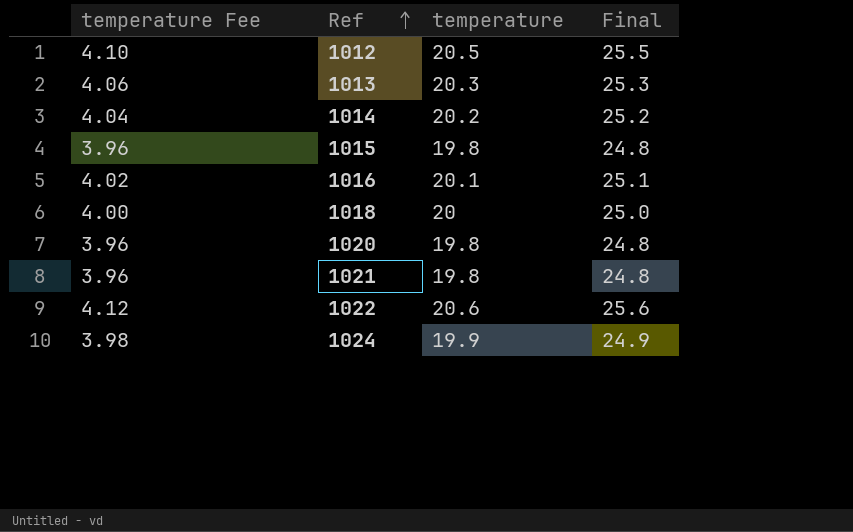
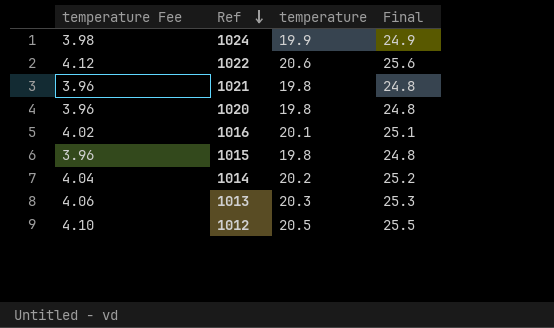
row order: Ref ascending -> Ref descending
row 1018: 4.00 | 20 | 25.0 -> none

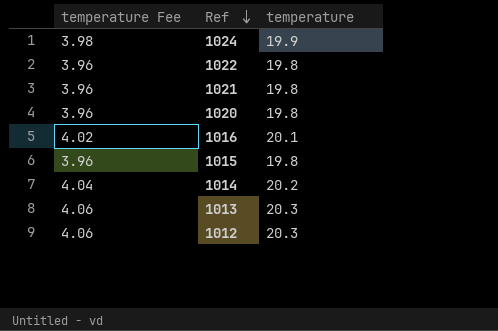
column Final | formula: [temperature] + 5 -> none
1022 | temperature Fee: 4.12 -> 3.96
1022 | temperature: 20.6 -> 19.8
1012 | temperature Fee: 4.10 -> 4.06
1012 | temperature: 20.5 -> 20.3

